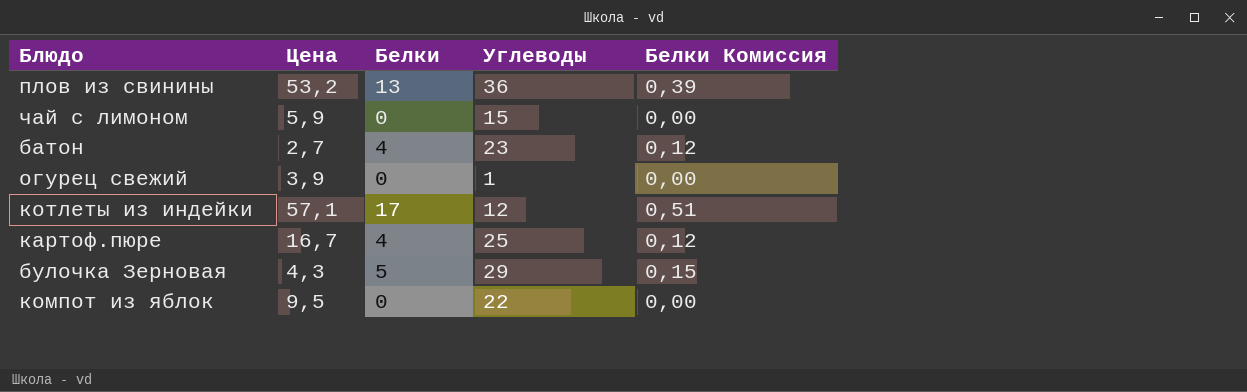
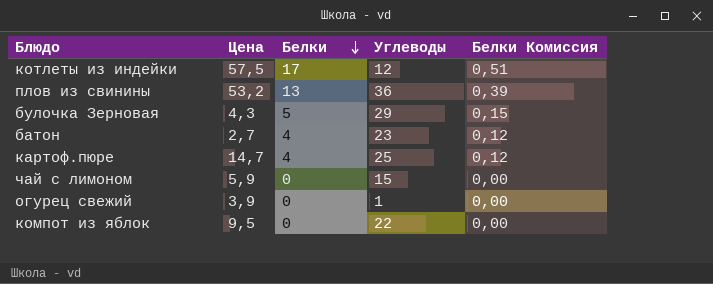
row order: none -> Белки descending
котлеты из индейки | Цена: 57,1 -> 57,5
картоф.пюре | Цена: 16,7 -> 14,7

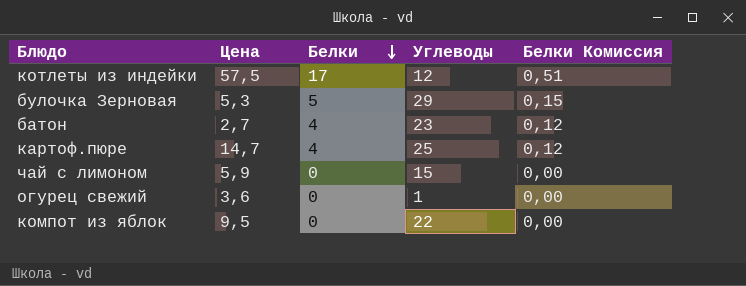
row плов из свинины: 53,2 | 13 | 36 | 0,39 -> none
булочка Зерновая | Цена: 4,3 -> 5,3
огурец свежий | Цена: 3,9 -> 3,6

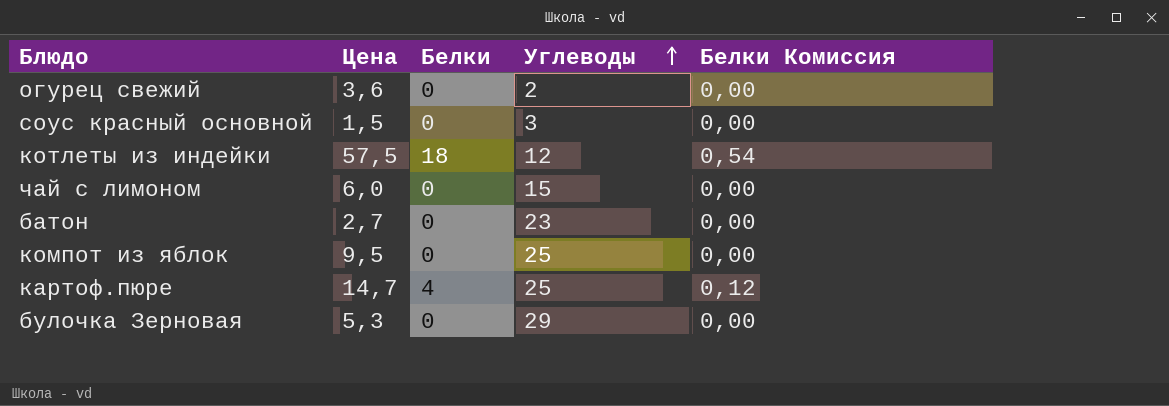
row order: Белки descending -> Углеводы ascending
огурец свежий | Углеводы: 1 -> 2
row соус красный основной: none -> 1,5 | 0 | 3 | 0,00
котлеты из индейки | Белки: 17 -> 18
котлеты из индейки | Белки Комиссия: 0,51 -> 0,54
чай с лимоном | Цена: 5,9 -> 6,0
батон | Белки: 4 -> 0
батон | Белки Комиссия: 0,12 -> 0,00
компот из яблок | Углеводы: 22 -> 25
булочка Зерновая | Белки: 5 -> 0
булочка Зерновая | Белки Комиссия: 0,15 -> 0,00

